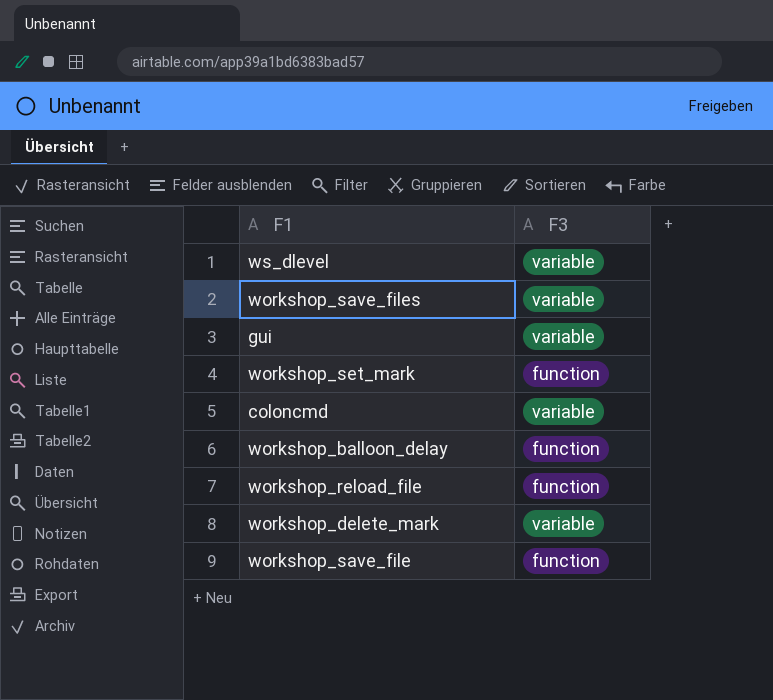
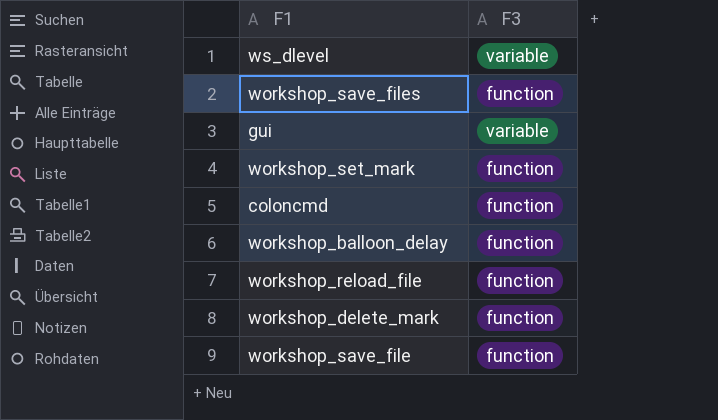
workshop_save_files | F3: variable -> function
coloncmd | F3: variable -> function
workshop_delete_mark | F3: variable -> function

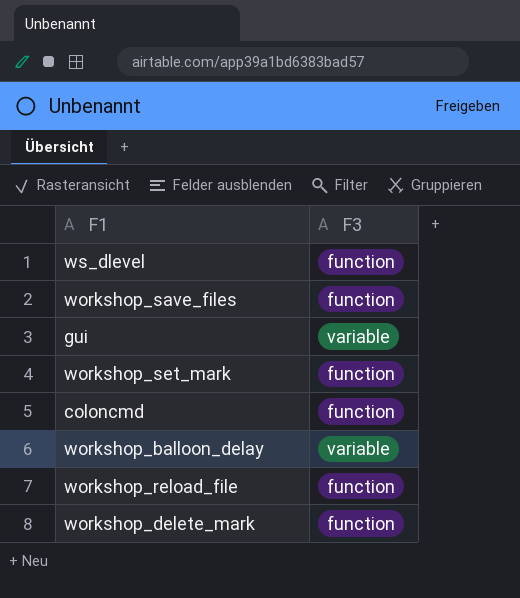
row workshop_save_file: function -> none
ws_dlevel | F3: variable -> function
workshop_balloon_delay | F3: function -> variable

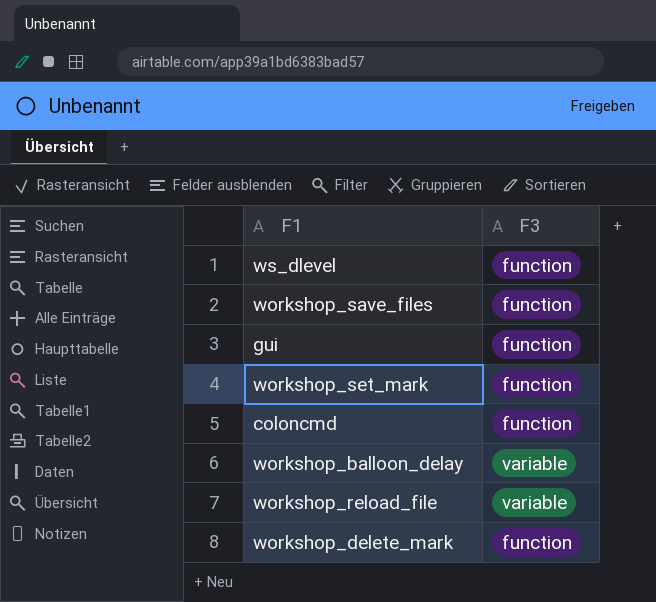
gui | F3: variable -> function
workshop_reload_file | F3: function -> variable

